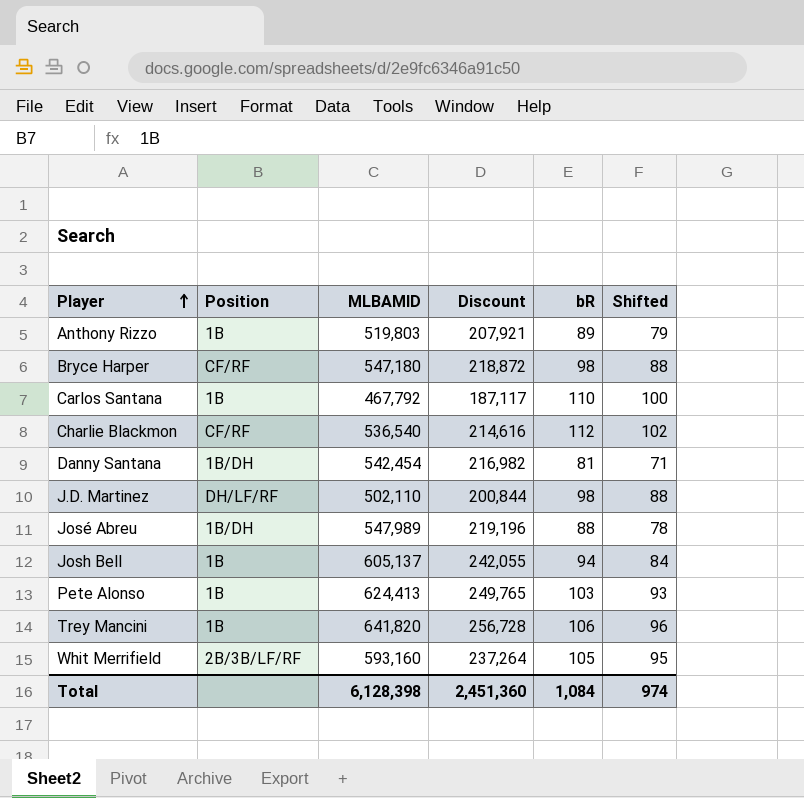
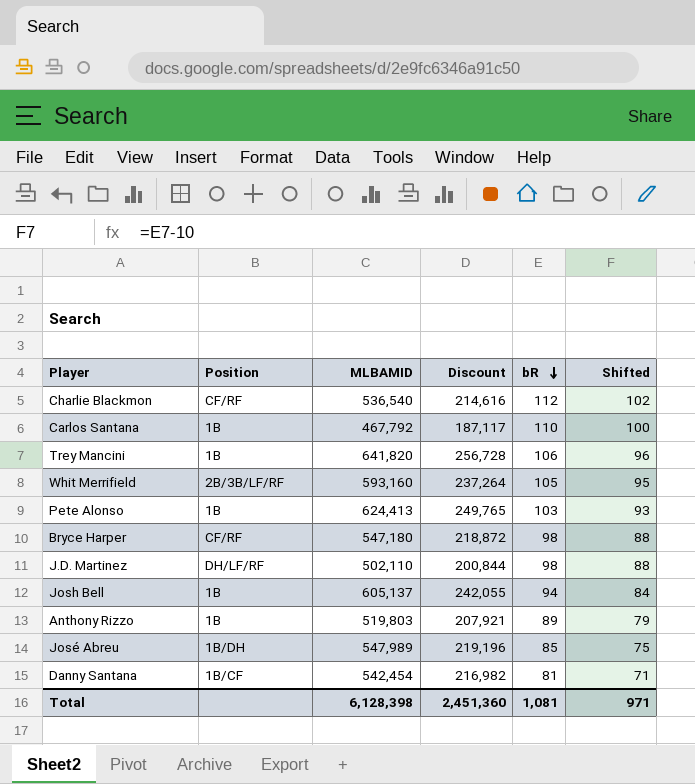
row order: Player ascending -> bR descending
José Abreu | bR: 88 -> 85
José Abreu | Shifted: 78 -> 75
Danny Santana | Position: 1B/DH -> 1B/CF
Total | bR: 1,084 -> 1,081
Total | Shifted: 974 -> 971

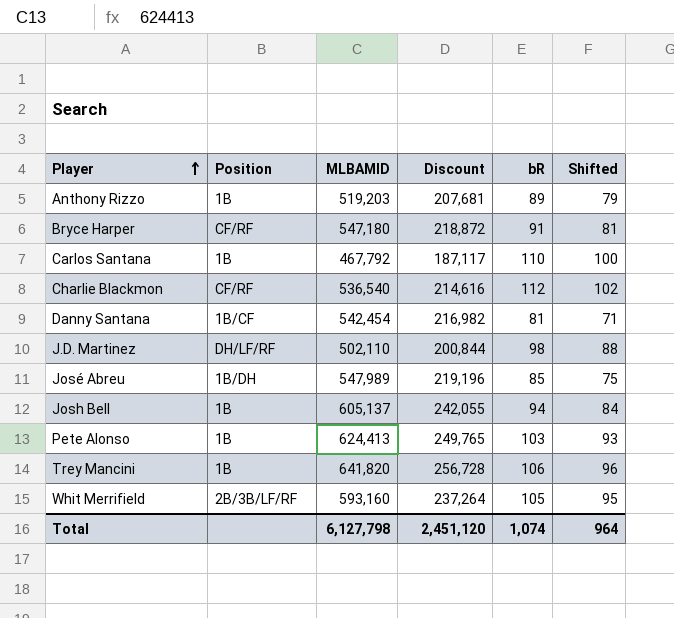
row order: bR descending -> Player ascending
Anthony Rizzo | MLBAMID: 519,803 -> 519,203
Anthony Rizzo | Discount: 207,921 -> 207,681
Bryce Harper | bR: 98 -> 91
Bryce Harper | Shifted: 88 -> 81
Total | MLBAMID: 6,128,398 -> 6,127,798
Total | Discount: 2,451,360 -> 2,451,120
Total | bR: 1,081 -> 1,074
Total | Shifted: 971 -> 964

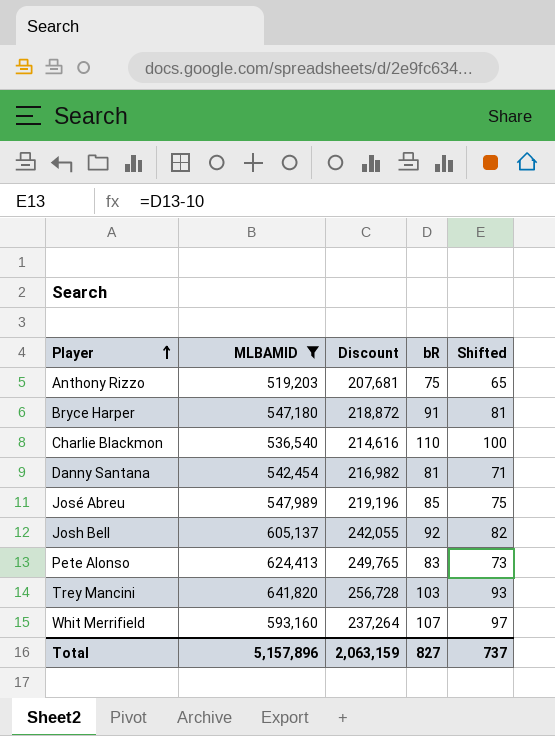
filter: none -> MLBAMID >= 519,203
column Position | position: 2 -> none
Anthony Rizzo | bR: 89 -> 75
Anthony Rizzo | Shifted: 79 -> 65
Charlie Blackmon | bR: 112 -> 110
Charlie Blackmon | Shifted: 102 -> 100
Josh Bell | bR: 94 -> 92
Josh Bell | Shifted: 84 -> 82
Pete Alonso | bR: 103 -> 83
Pete Alonso | Shifted: 93 -> 73
Trey Mancini | bR: 106 -> 103
Trey Mancini | Shifted: 96 -> 93
Whit Merrifield | bR: 105 -> 107
Whit Merrifield | Shifted: 95 -> 97
Total | MLBAMID: 6,127,798 -> 5,157,896
Total | Discount: 2,451,120 -> 2,063,159
Total | bR: 1,074 -> 827
Total | Shifted: 964 -> 737

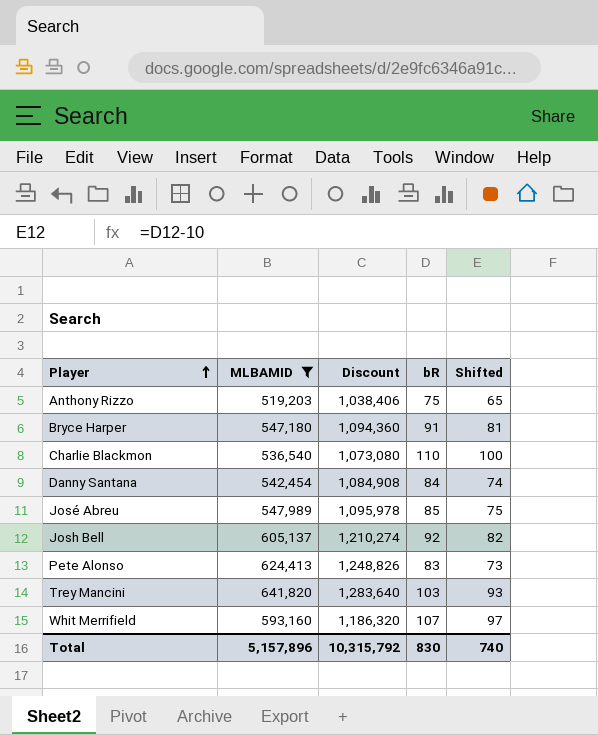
column Discount | formula: [MLBAMID] * 0.4 -> [MLBAMID] * 2
Danny Santana | bR: 81 -> 84
Danny Santana | Shifted: 71 -> 74
Total | Discount: 2,063,159 -> 10,315,792
Total | bR: 827 -> 830
Total | Shifted: 737 -> 740

